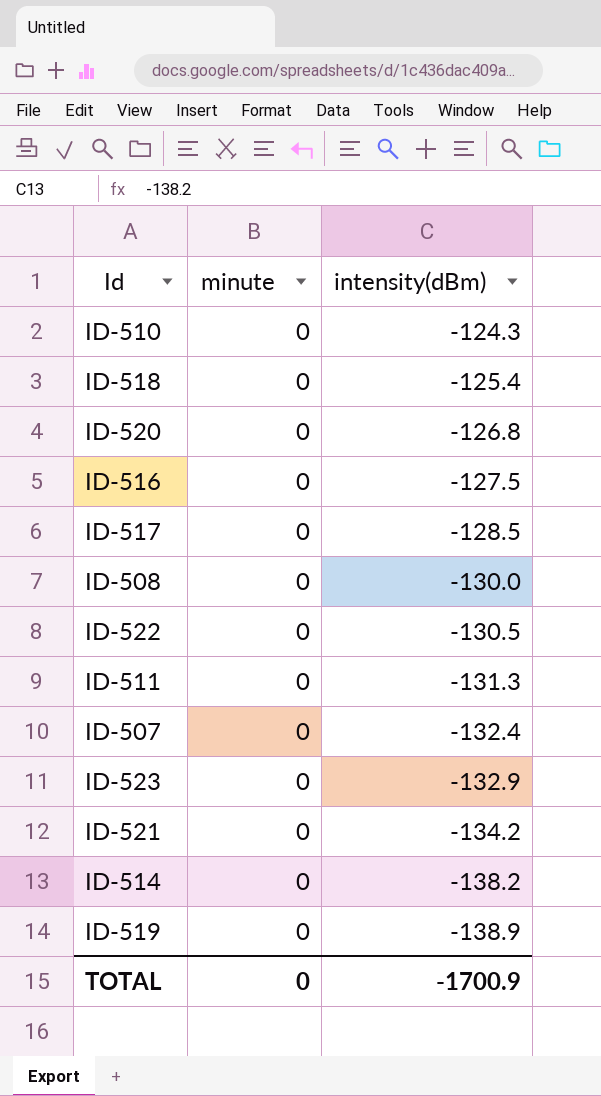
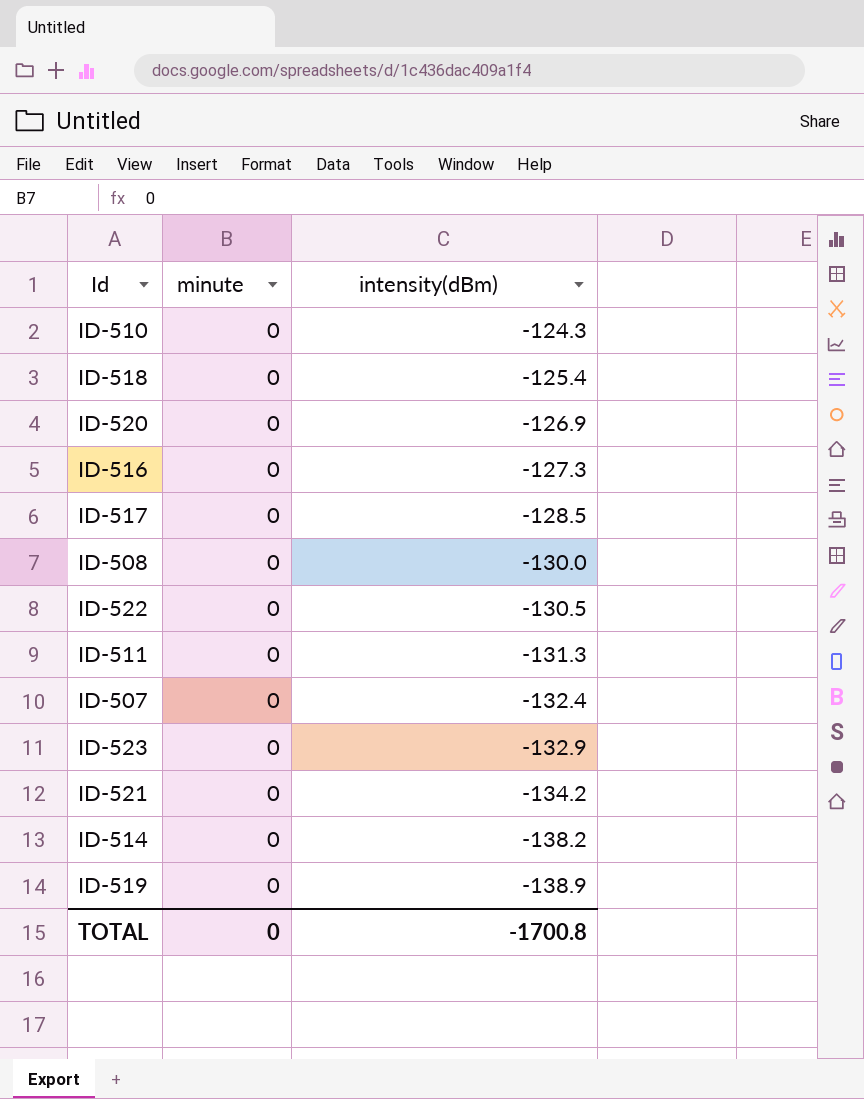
ID-520 | intensity(dBm): -126.8 -> -126.9
ID-516 | intensity(dBm): -127.5 -> -127.3
TOTAL | intensity(dBm): -1700.9 -> -1700.8

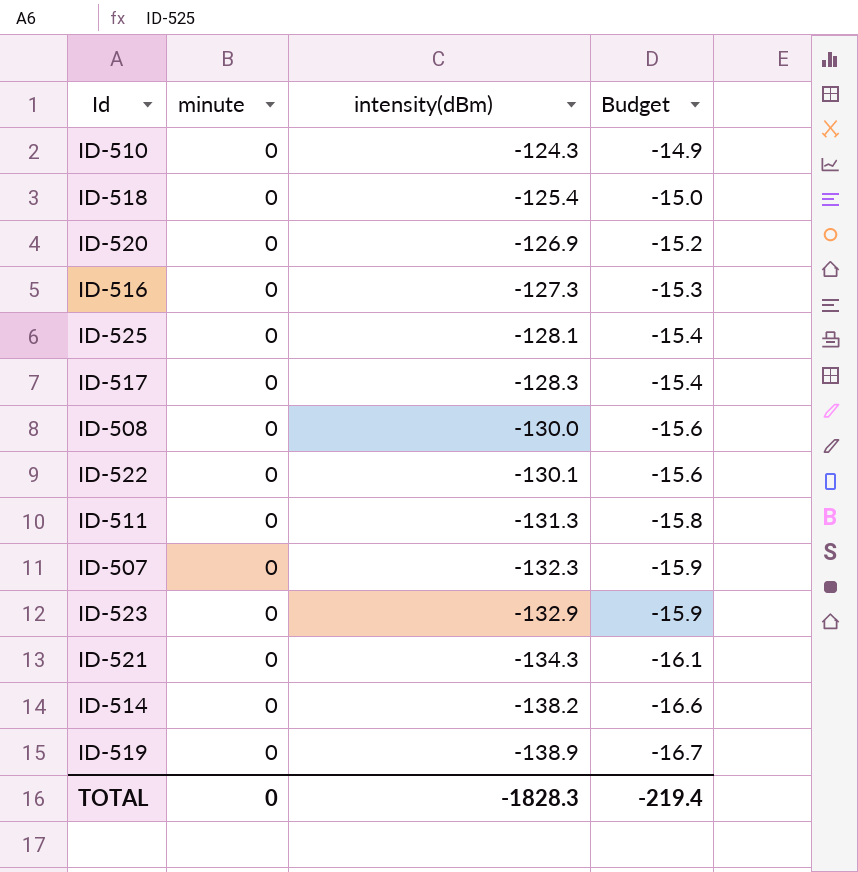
column Budget | formula: none -> [intensity(dBm)] * 0.12
row ID-525: none -> 0 | -128.1 | -15.4
ID-517 | intensity(dBm): -128.5 -> -128.3
ID-522 | intensity(dBm): -130.5 -> -130.1
ID-507 | intensity(dBm): -132.4 -> -132.3
ID-521 | intensity(dBm): -134.2 -> -134.3
TOTAL | intensity(dBm): -1700.8 -> -1828.3

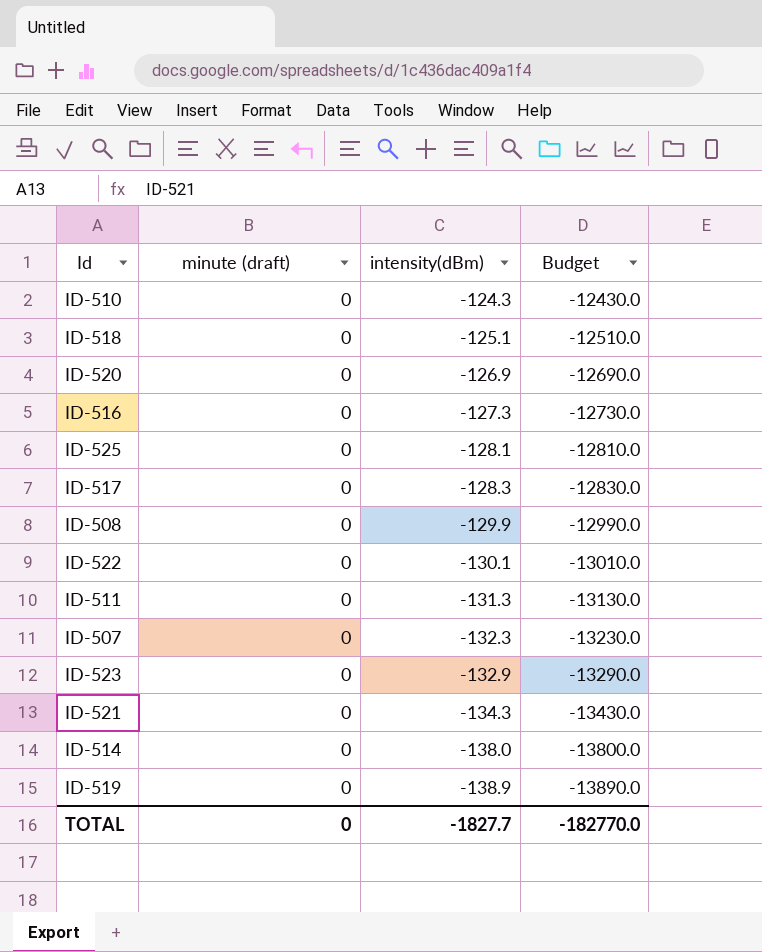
column name: minute -> minute (draft)
column Budget | formula: [intensity(dBm)] * 0.12 -> [intensity(dBm)] * 100
ID-518 | intensity(dBm): -125.4 -> -125.1
ID-508 | intensity(dBm): -130.0 -> -129.9
ID-514 | intensity(dBm): -138.2 -> -138.0
TOTAL | intensity(dBm): -1828.3 -> -1827.7
TOTAL | Budget: -219.4 -> -182770.0

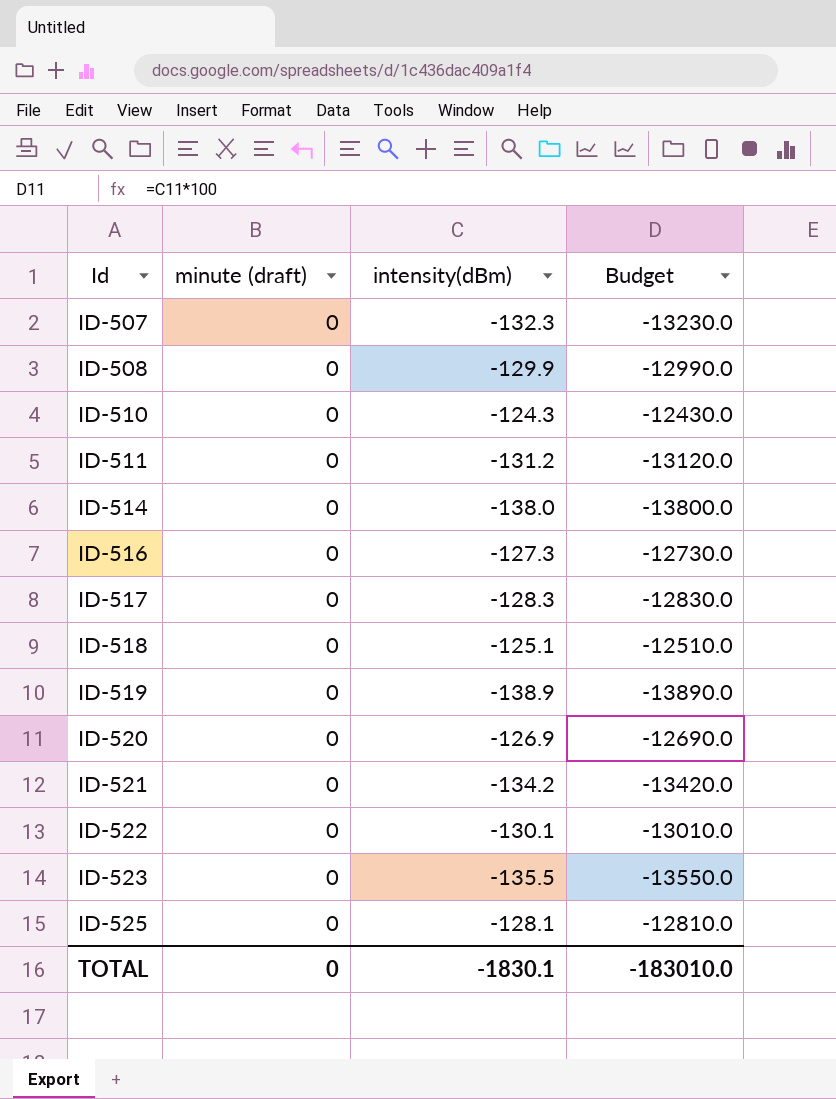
row order: intensity(dBm) descending -> Id ascending
ID-511 | intensity(dBm): -131.3 -> -131.2
ID-511 | Budget: -13130.0 -> -13120.0
ID-521 | intensity(dBm): -134.3 -> -134.2
ID-521 | Budget: -13430.0 -> -13420.0
ID-523 | intensity(dBm): -132.9 -> -135.5
ID-523 | Budget: -13290.0 -> -13550.0
TOTAL | intensity(dBm): -1827.7 -> -1830.1
TOTAL | Budget: -182770.0 -> -183010.0

